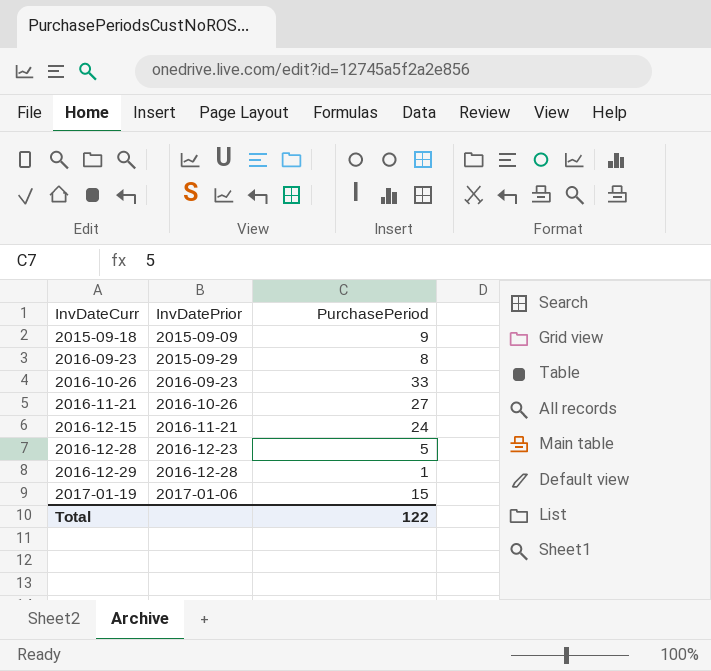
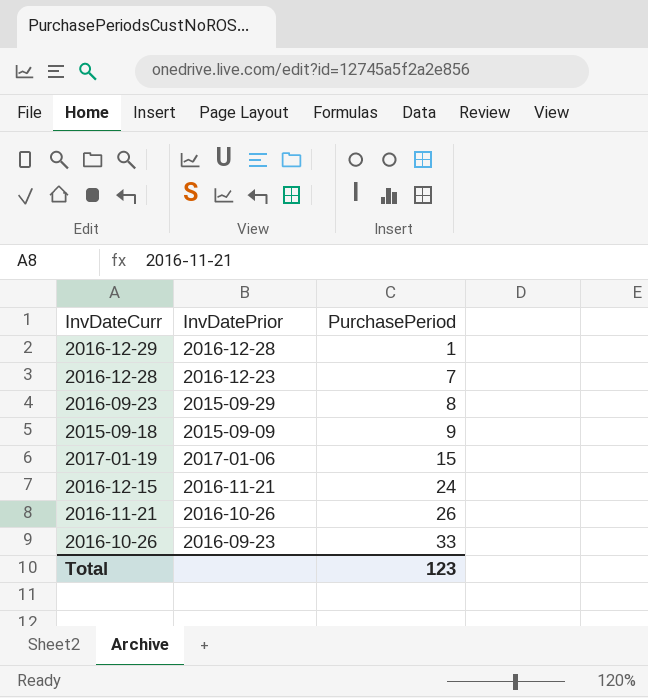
row order: InvDateCurr ascending -> PurchasePeriod ascending
2016-12-28 | PurchasePeriod: 5 -> 7
2016-11-21 | PurchasePeriod: 27 -> 26
Total | PurchasePeriod: 122 -> 123

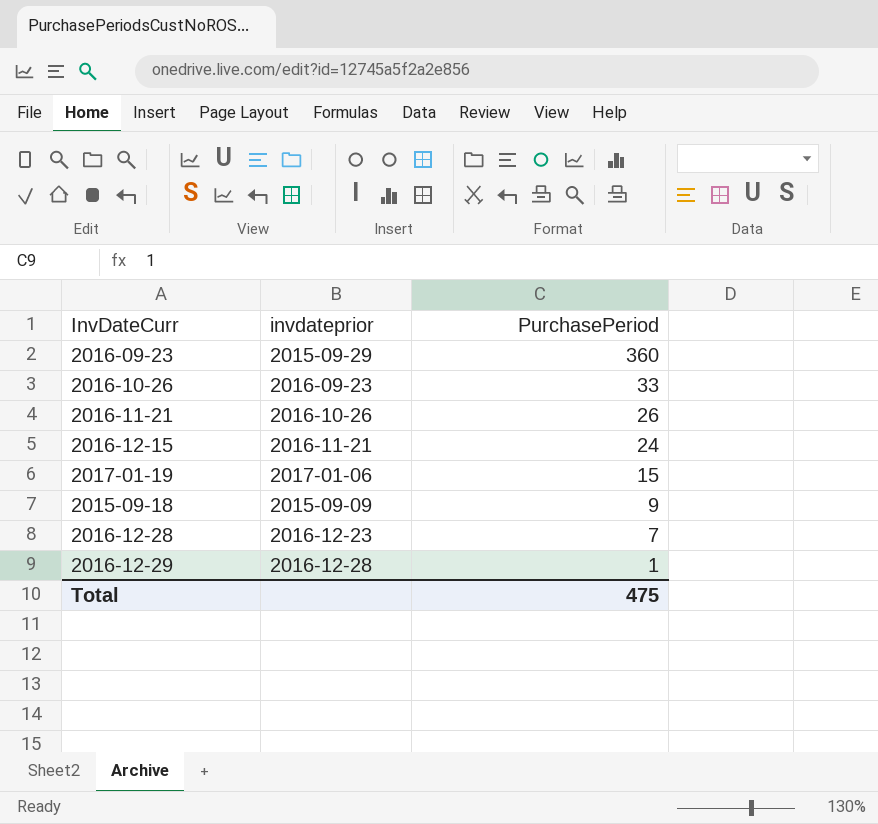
row order: PurchasePeriod ascending -> PurchasePeriod descending
column name: InvDatePrior -> invdateprior
2016-09-23 | PurchasePeriod: 8 -> 360
Total | PurchasePeriod: 123 -> 475

